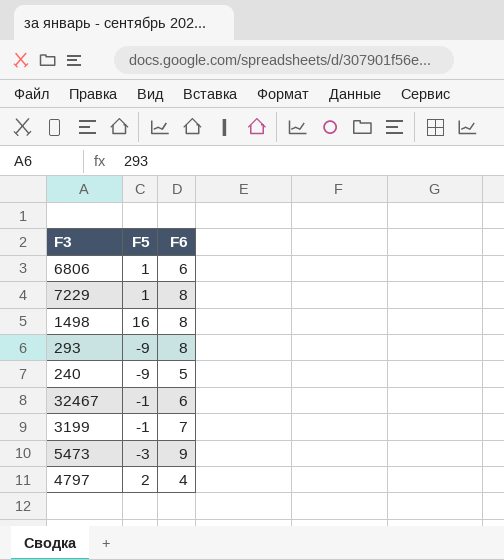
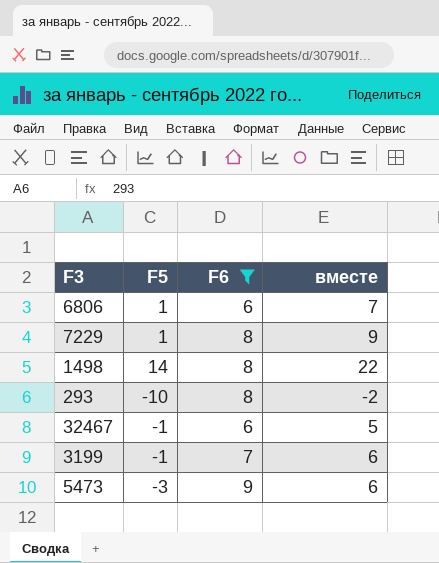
filter: none -> F6 >= 6
column вместе | formula: none -> [F5] + [F6]
1498 | F5: 16 -> 14
293 | F5: -9 -> -10

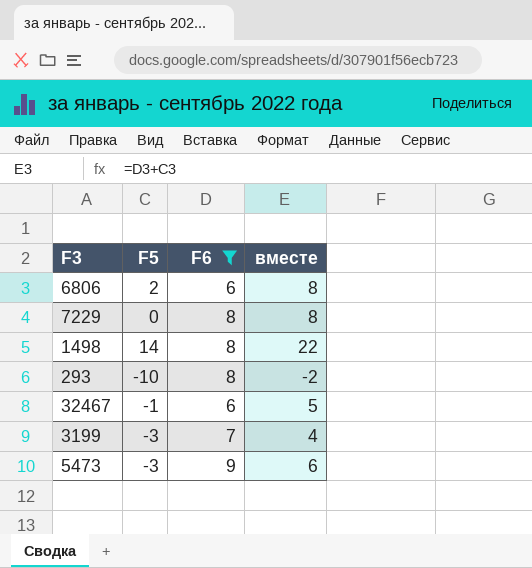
6806 | F5: 1 -> 2
6806 | вместе: 7 -> 8
7229 | F5: 1 -> 0
7229 | вместе: 9 -> 8
3199 | F5: -1 -> -3
3199 | вместе: 6 -> 4

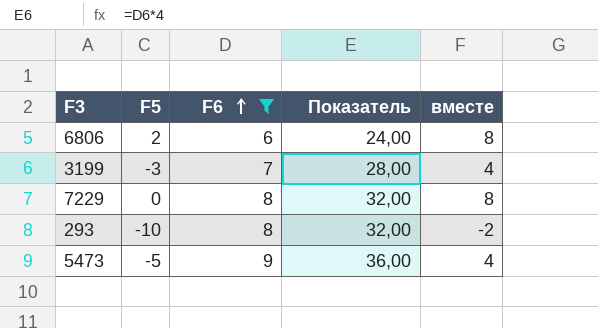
row order: none -> F6 ascending
column Показатель | formula: none -> [F6] * 4
row 1498: 14 | 8 | 22 -> none
row 32467: -1 | 6 | 5 -> none
5473 | F5: -3 -> -5
5473 | вместе: 6 -> 4

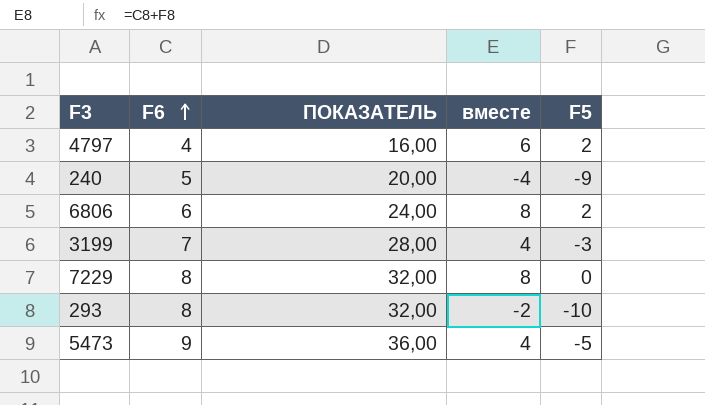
filter: F6 >= 6 -> none
column name: Показатель -> ПОКАЗАТЕЛЬ
column F5 | position: 2 -> 5

